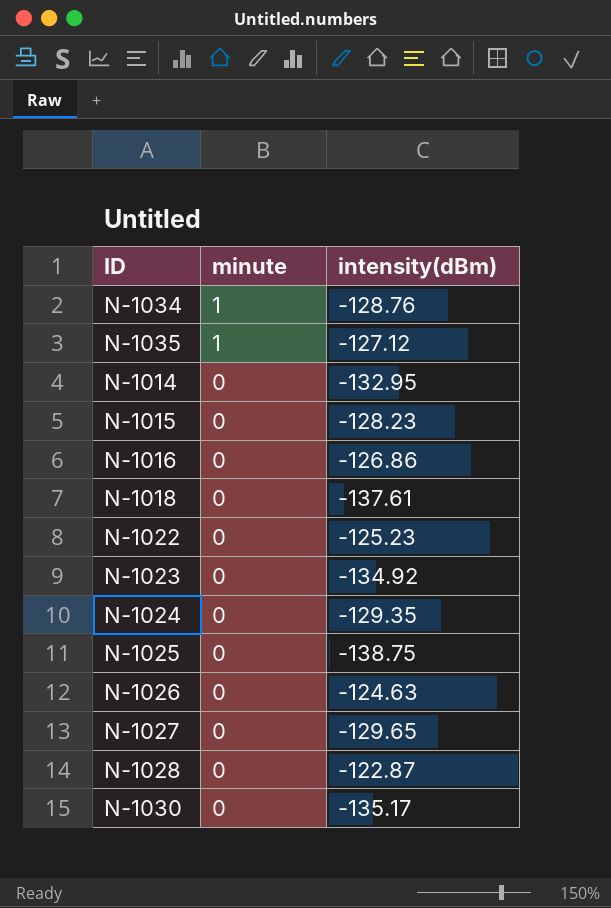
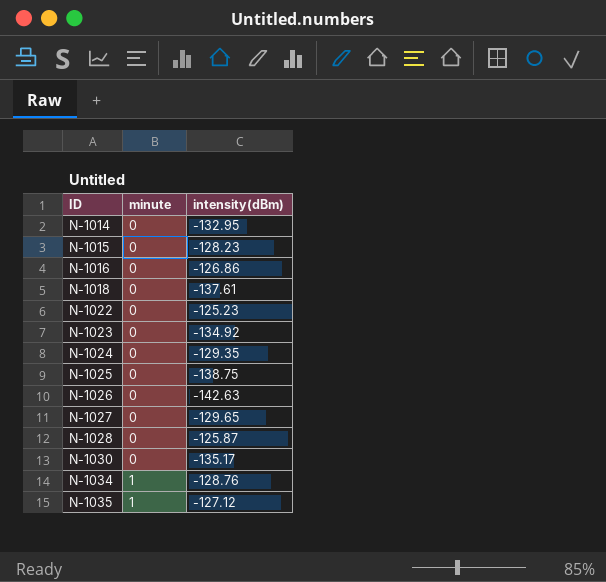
row order: minute descending -> ID ascending
N-1026 | intensity(dBm): -124.63 -> -142.63
N-1028 | intensity(dBm): -122.87 -> -125.87

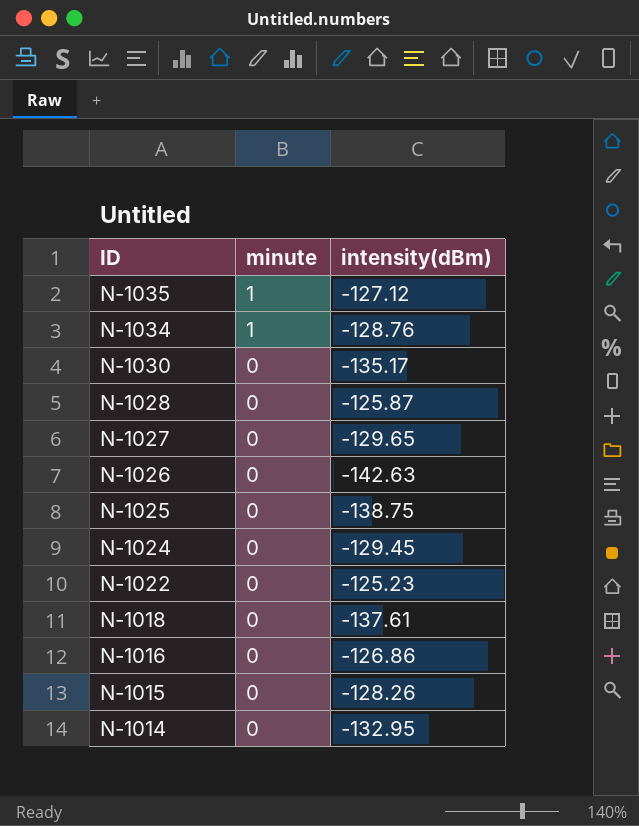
row order: ID ascending -> ID descending
row N-1023: 0 | -134.92 -> none
N-1024 | intensity(dBm): -129.35 -> -129.45
N-1015 | intensity(dBm): -128.23 -> -128.26

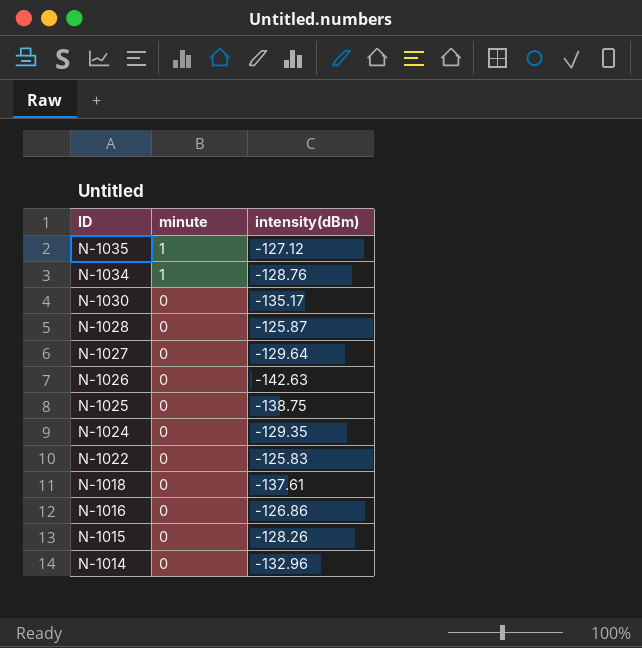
N-1027 | intensity(dBm): -129.65 -> -129.64
N-1024 | intensity(dBm): -129.45 -> -129.35
N-1022 | intensity(dBm): -125.23 -> -125.83
N-1014 | intensity(dBm): -132.95 -> -132.96

